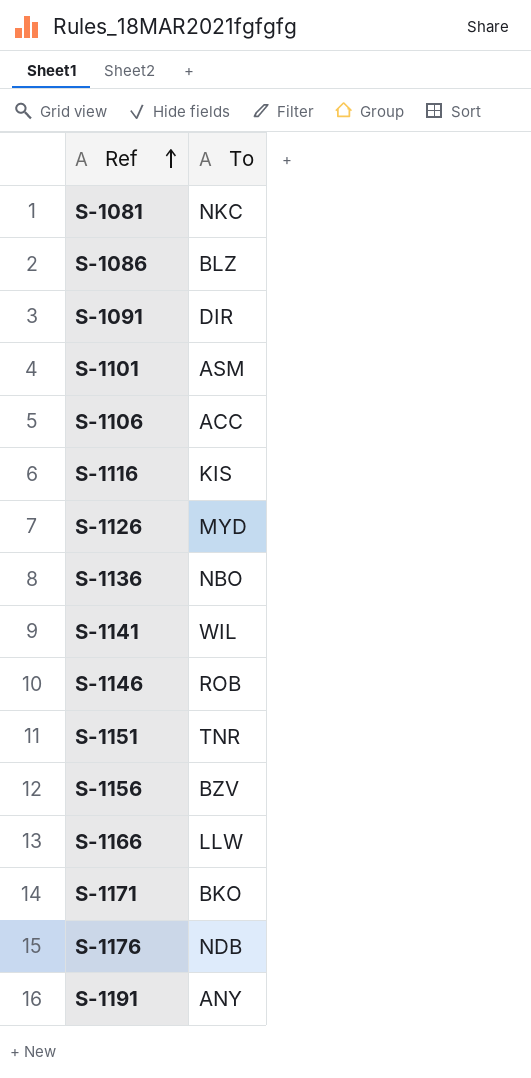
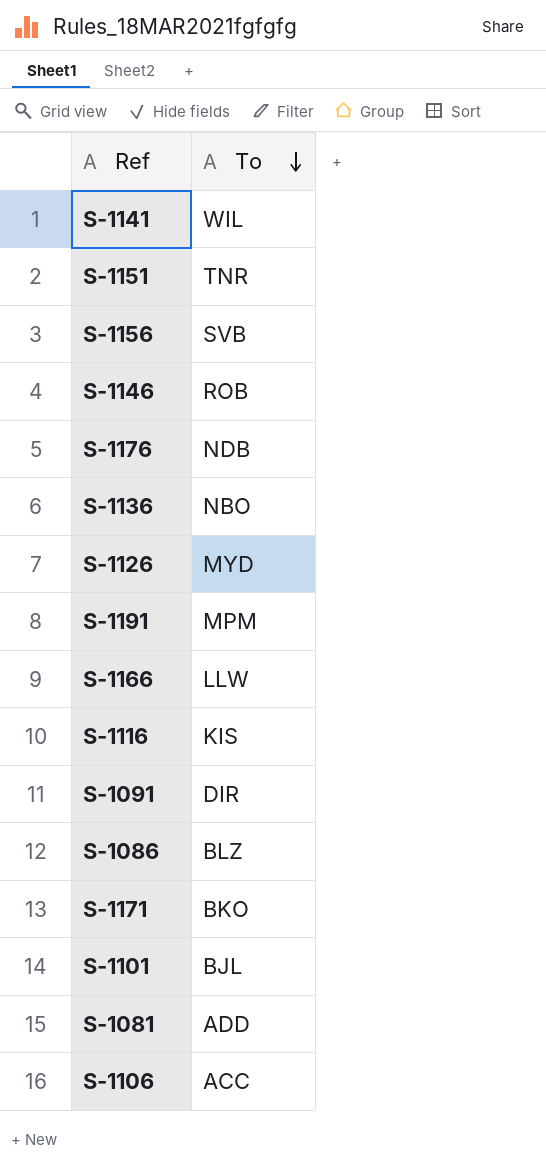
row order: Ref ascending -> To descending
S-1156 | To: BZV -> SVB
S-1191 | To: ANY -> MPM
S-1101 | To: ASM -> BJL
S-1081 | To: NKC -> ADD

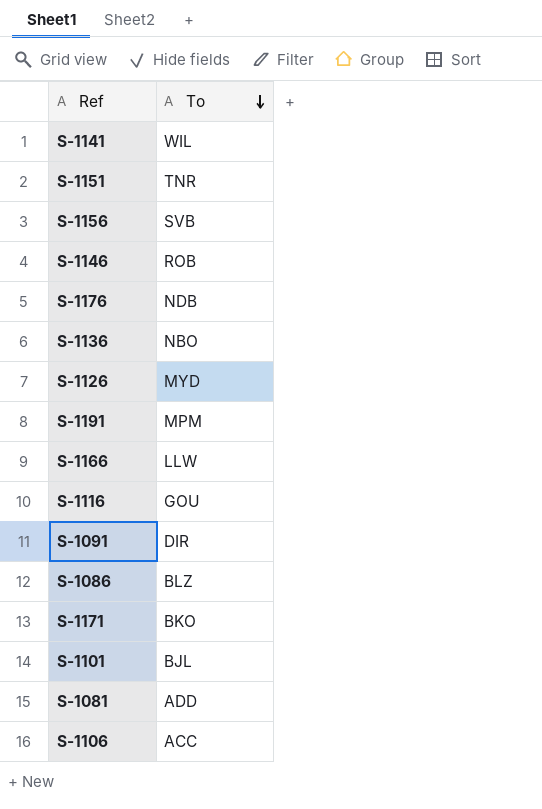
S-1116 | To: KIS -> GOU

